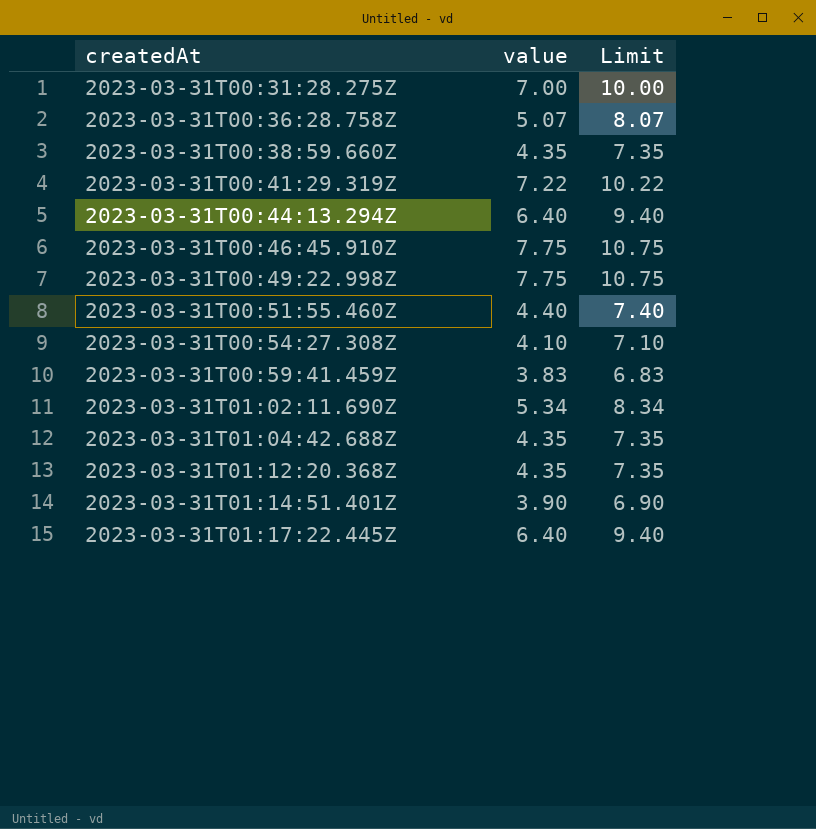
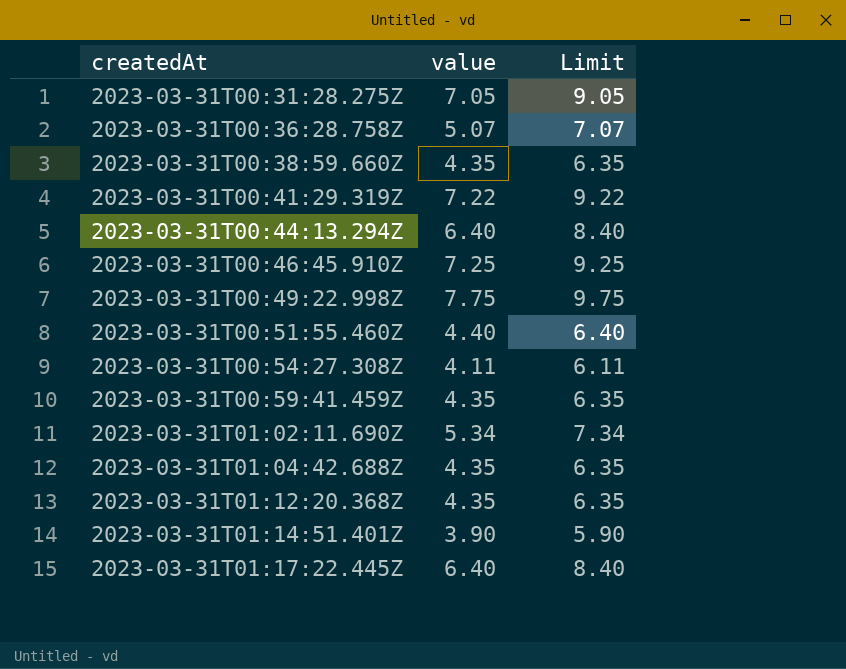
column Limit | formula: [value] + 3 -> [value] + 2
2023-03-31T00:31:28.275Z | value: 7.00 -> 7.05
2023-03-31T00:46:45.910Z | value: 7.75 -> 7.25
2023-03-31T00:54:27.308Z | value: 4.10 -> 4.11
2023-03-31T00:59:41.459Z | value: 3.83 -> 4.35

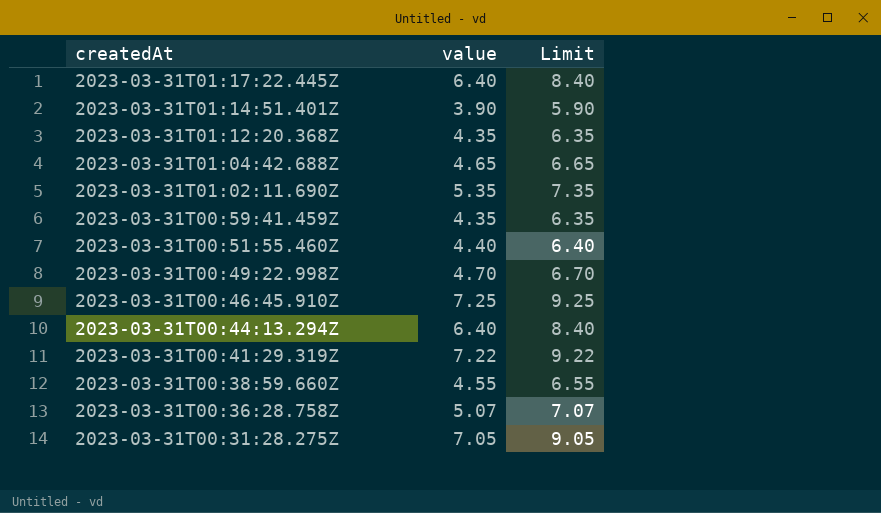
row order: createdAt ascending -> createdAt descending
row 2023-03-31T00:54:27.308Z: 4.11 | 6.11 -> none
2023-03-31T01:04:42.688Z | value: 4.35 -> 4.65
2023-03-31T01:04:42.688Z | Limit: 6.35 -> 6.65
2023-03-31T01:02:11.690Z | value: 5.34 -> 5.35
2023-03-31T01:02:11.690Z | Limit: 7.34 -> 7.35
2023-03-31T00:49:22.998Z | value: 7.75 -> 4.70
2023-03-31T00:49:22.998Z | Limit: 9.75 -> 6.70
2023-03-31T00:38:59.660Z | value: 4.35 -> 4.55
2023-03-31T00:38:59.660Z | Limit: 6.35 -> 6.55

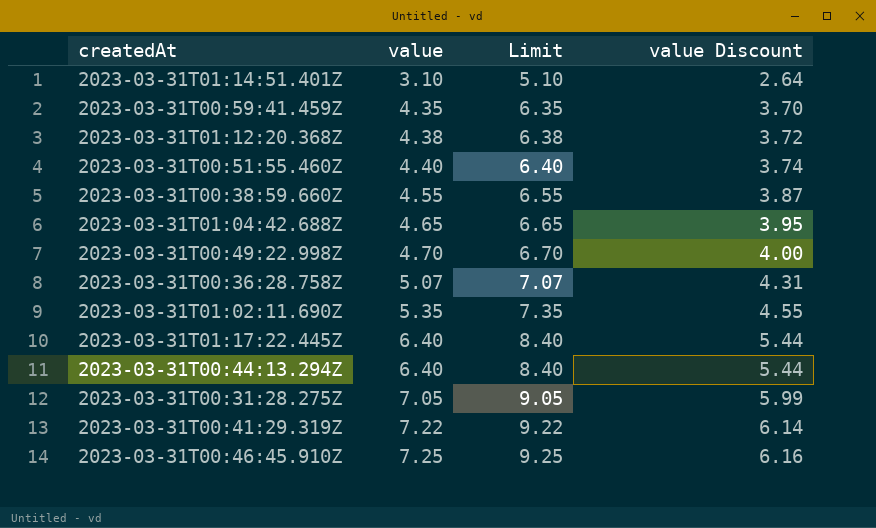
row order: createdAt descending -> value ascending
column value Discount | formula: none -> [value] * 0.85
2023-03-31T01:14:51.401Z | value: 3.90 -> 3.10
2023-03-31T01:14:51.401Z | Limit: 5.90 -> 5.10
2023-03-31T01:12:20.368Z | value: 4.35 -> 4.38
2023-03-31T01:12:20.368Z | Limit: 6.35 -> 6.38

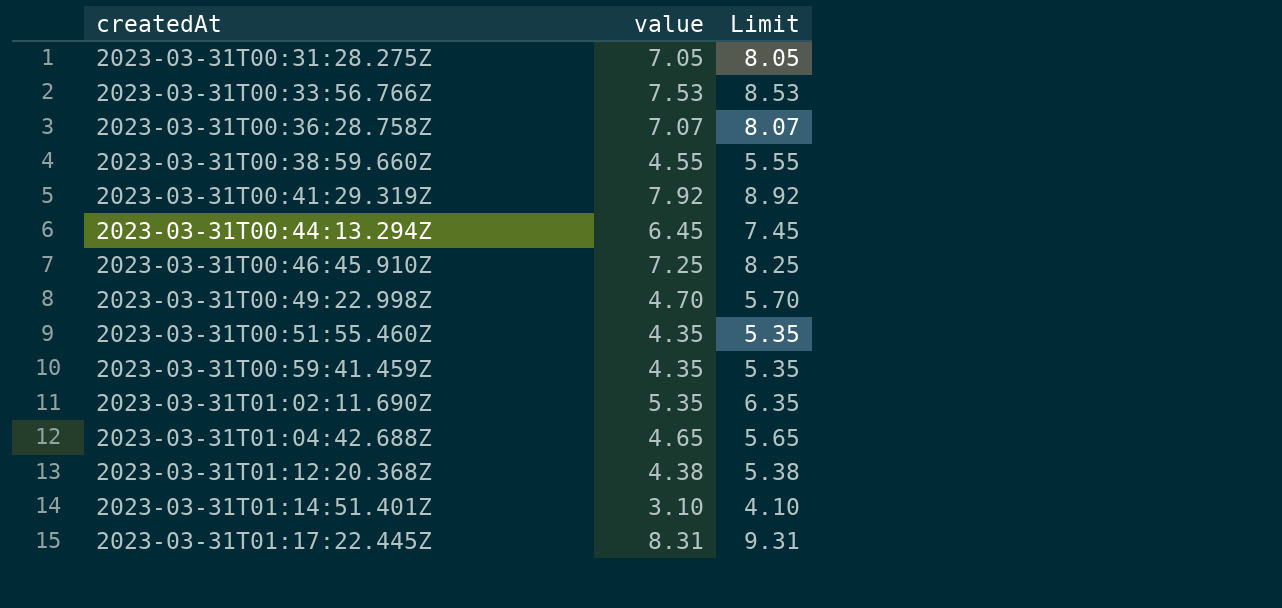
row order: value ascending -> createdAt ascending
column value Discount | formula: [value] * 0.85 -> none
column Limit | formula: [value] + 2 -> [value] + 1
row 2023-03-31T00:33:56.766Z: none -> 7.53 | 8.53
2023-03-31T00:36:28.758Z | value: 5.07 -> 7.07
2023-03-31T00:41:29.319Z | value: 7.22 -> 7.92
2023-03-31T00:44:13.294Z | value: 6.40 -> 6.45
2023-03-31T00:51:55.460Z | value: 4.40 -> 4.35
2023-03-31T01:17:22.445Z | value: 6.40 -> 8.31

